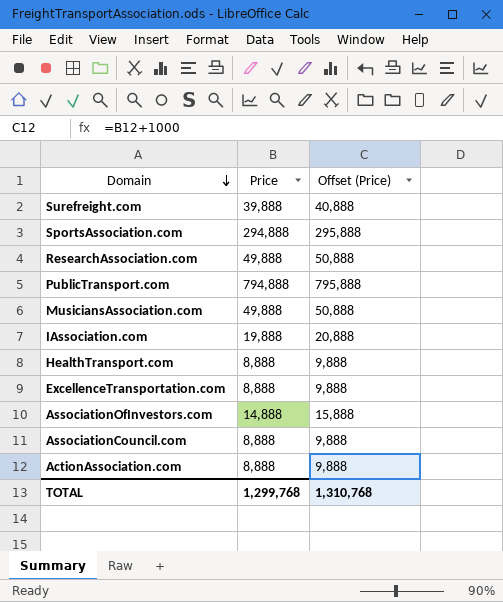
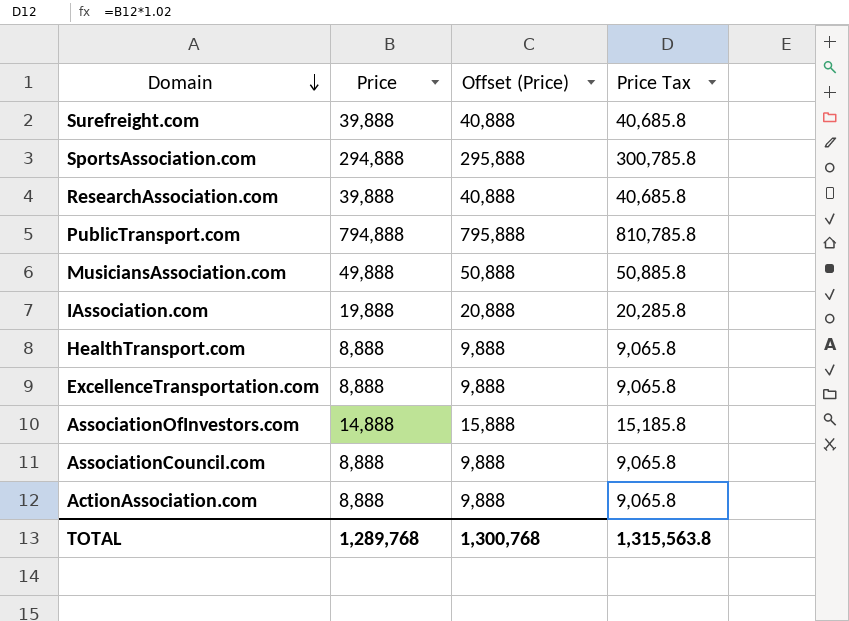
column Price Tax | formula: none -> [Price] * 1.02
ResearchAssociation.com | Price: 49,888 -> 39,888
ResearchAssociation.com | Offset (Price): 50,888 -> 40,888
TOTAL | Price: 1,299,768 -> 1,289,768
TOTAL | Offset (Price): 1,310,768 -> 1,300,768

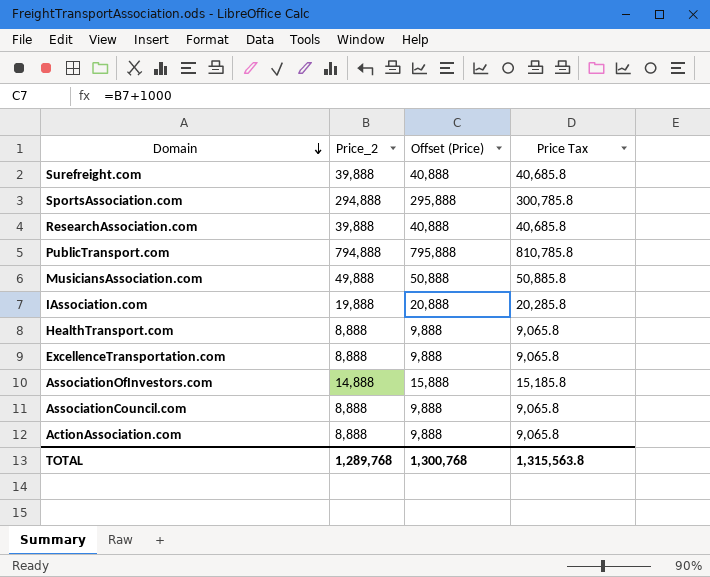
column name: Price -> Price_2

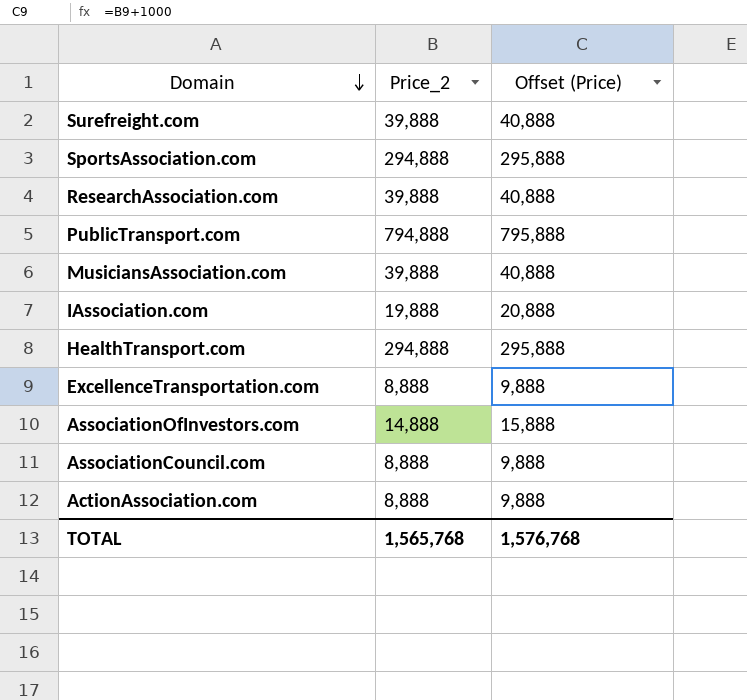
column Price Tax | formula: [Price_2] * 1.02 -> none
MusiciansAssociation.com | Price_2: 49,888 -> 39,888
MusiciansAssociation.com | Offset (Price): 50,888 -> 40,888
HealthTransport.com | Price_2: 8,888 -> 294,888
HealthTransport.com | Offset (Price): 9,888 -> 295,888
TOTAL | Price_2: 1,289,768 -> 1,565,768
TOTAL | Offset (Price): 1,300,768 -> 1,576,768

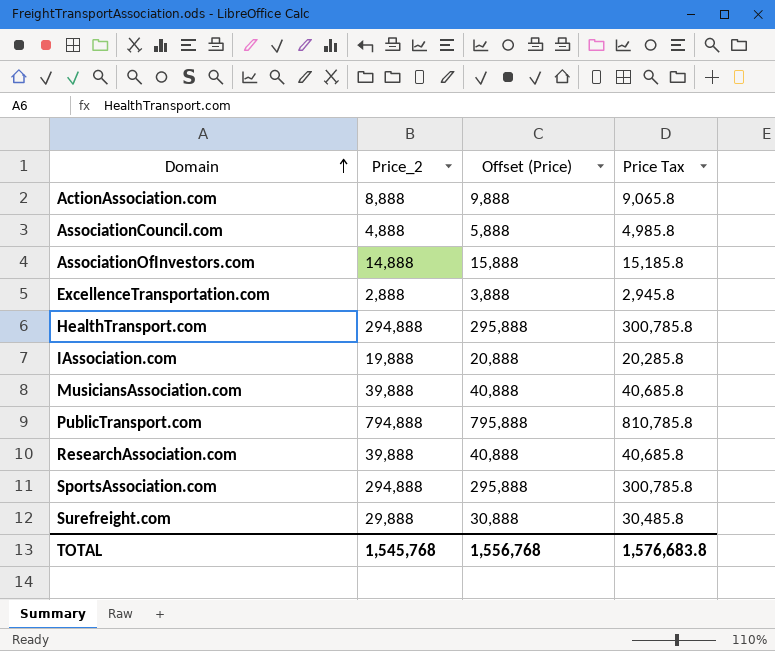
row order: Domain descending -> Domain ascending
column Price Tax | formula: none -> [Price_2] * 1.02
AssociationCouncil.com | Price_2: 8,888 -> 4,888
AssociationCouncil.com | Offset (Price): 9,888 -> 5,888
ExcellenceTransportation.com | Price_2: 8,888 -> 2,888
ExcellenceTransportation.com | Offset (Price): 9,888 -> 3,888
Surefreight.com | Price_2: 39,888 -> 29,888
Surefreight.com | Offset (Price): 40,888 -> 30,888
TOTAL | Price_2: 1,565,768 -> 1,545,768
TOTAL | Offset (Price): 1,576,768 -> 1,556,768

